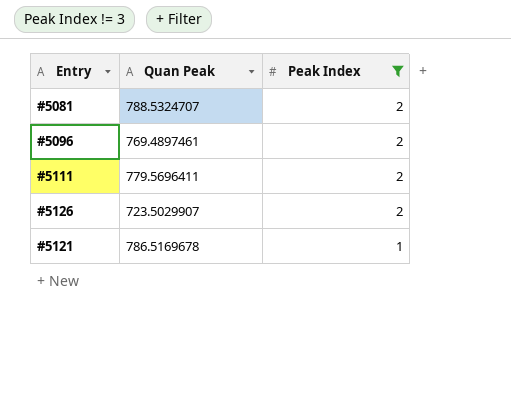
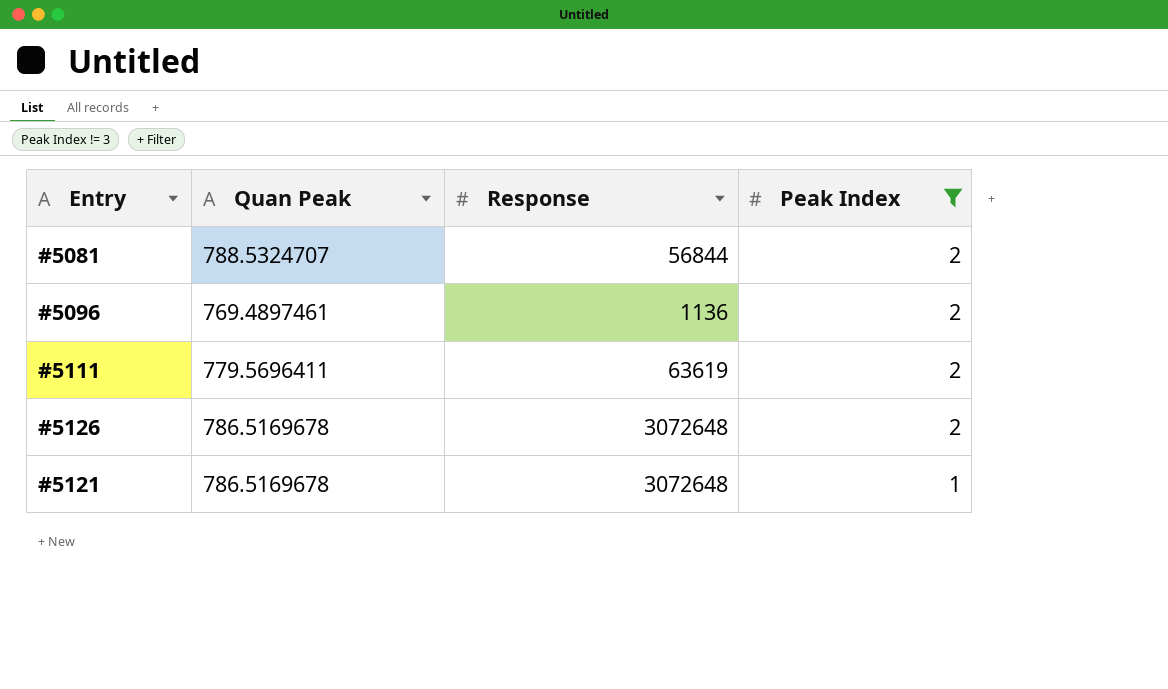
column Response | position: none -> 3
#5126 | Quan Peak: 723.5029907 -> 786.5169678

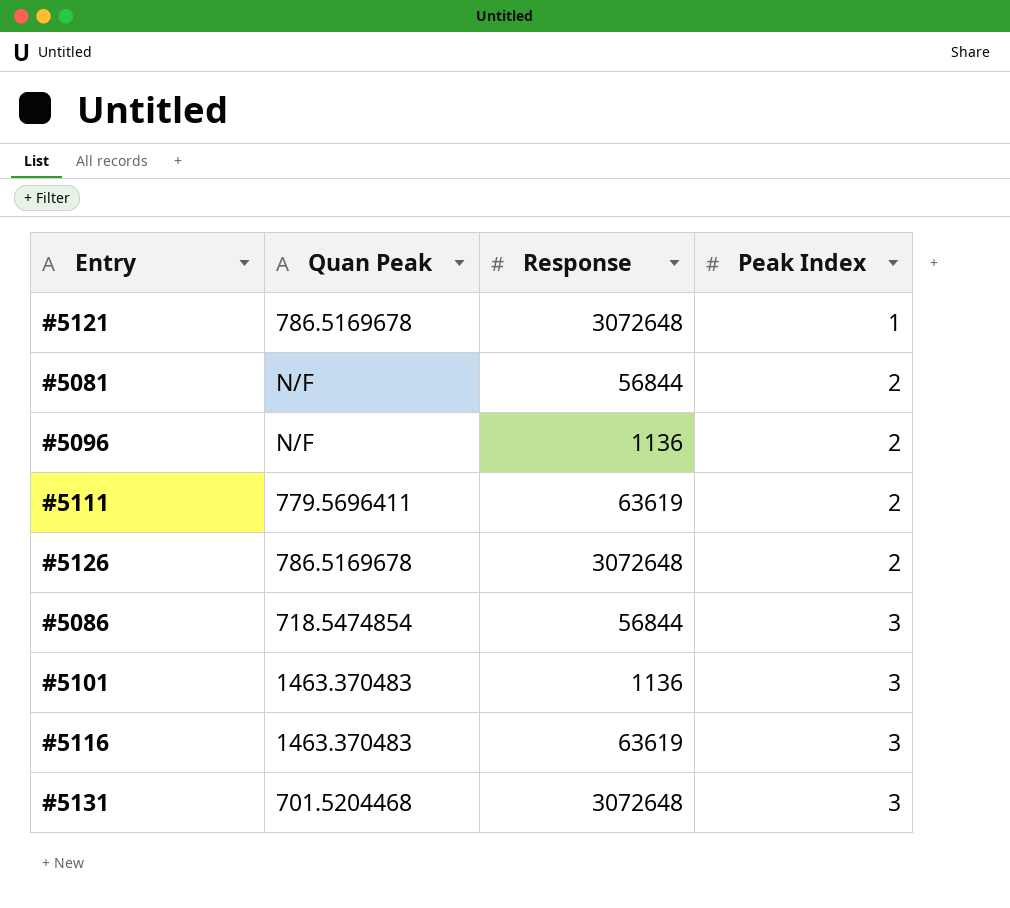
filter: Peak Index != 3 -> none
row order: Peak Index descending -> Peak Index ascending
#5081 | Quan Peak: 788.5324707 -> N/F
#5096 | Quan Peak: 769.4897461 -> N/F

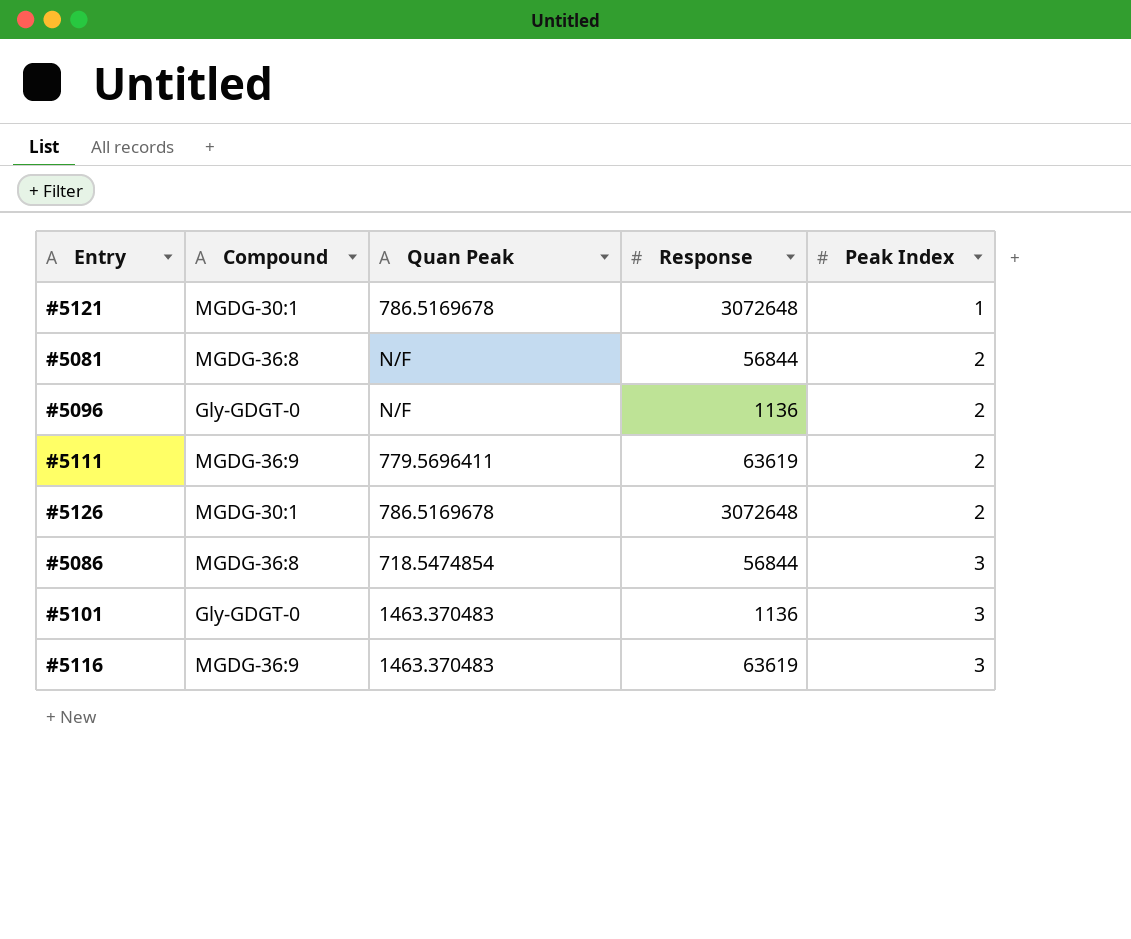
column Compound | position: none -> 2
row #5131: 701.5204468 | 3072648 | 3 -> none

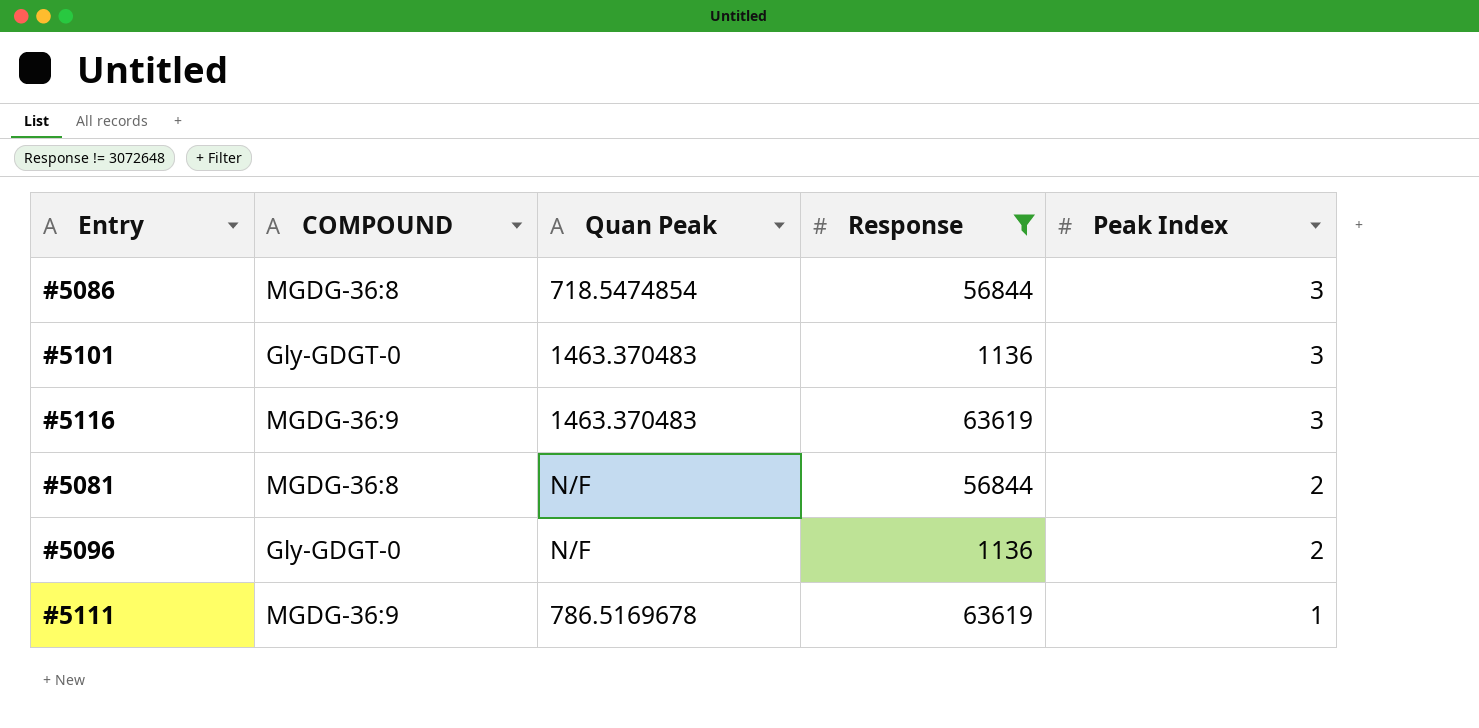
filter: none -> Response != 3072648
row order: Peak Index ascending -> Peak Index descending
column name: Compound -> COMPOUND
#5111 | Quan Peak: 779.5696411 -> 786.5169678
#5111 | Peak Index: 2 -> 1

